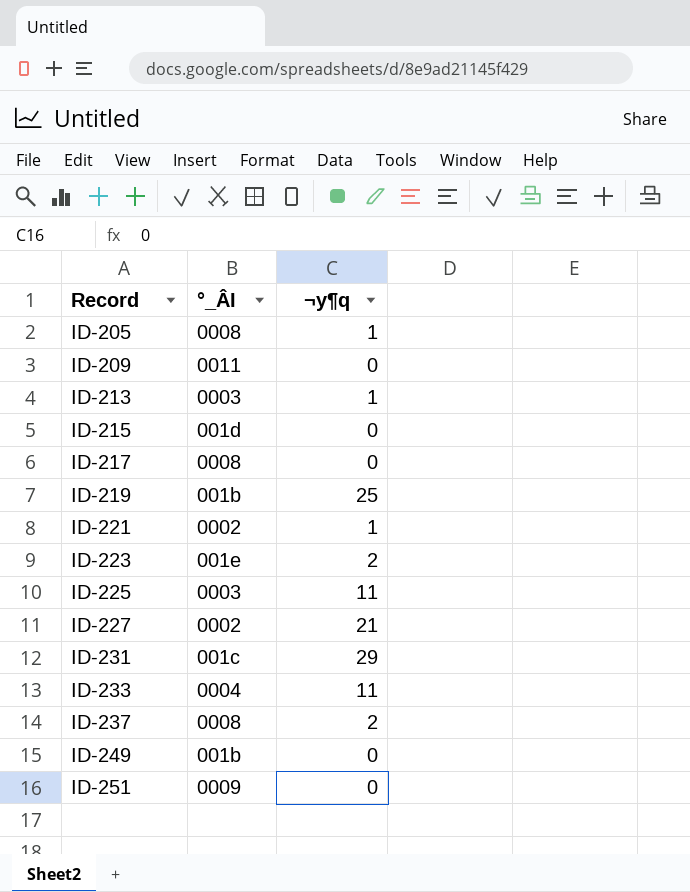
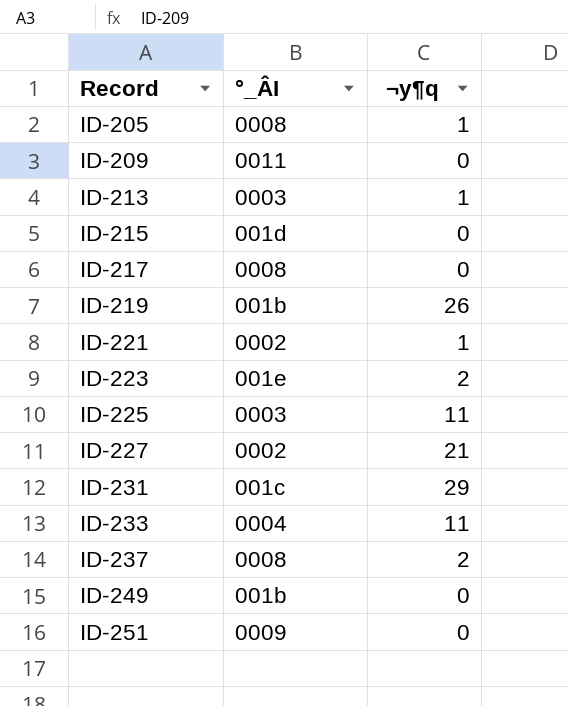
ID-219 | ¬y¶q: 25 -> 26

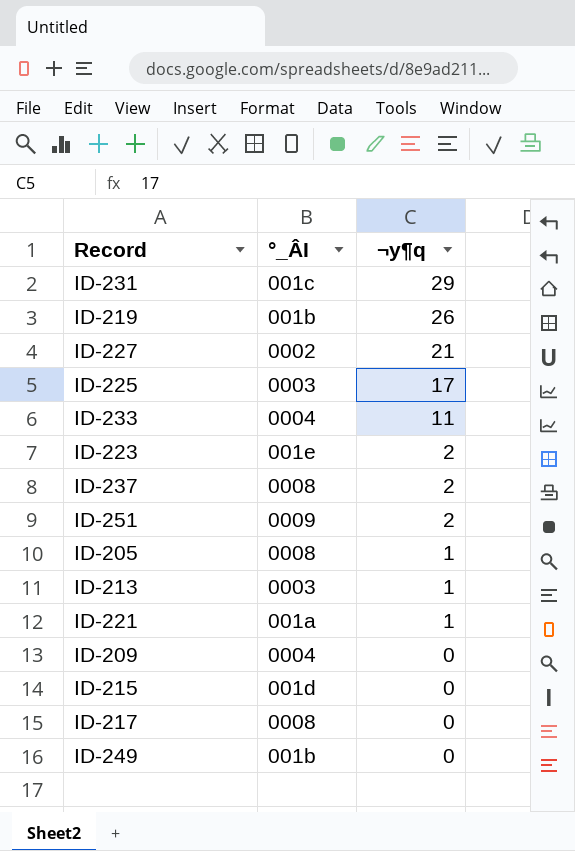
row order: Record ascending -> ¬y¶q descending
ID-225 | ¬y¶q: 11 -> 17
ID-251 | ¬y¶q: 0 -> 2
ID-221 | °_ÂI: 0002 -> 001a
ID-209 | °_ÂI: 0011 -> 0004

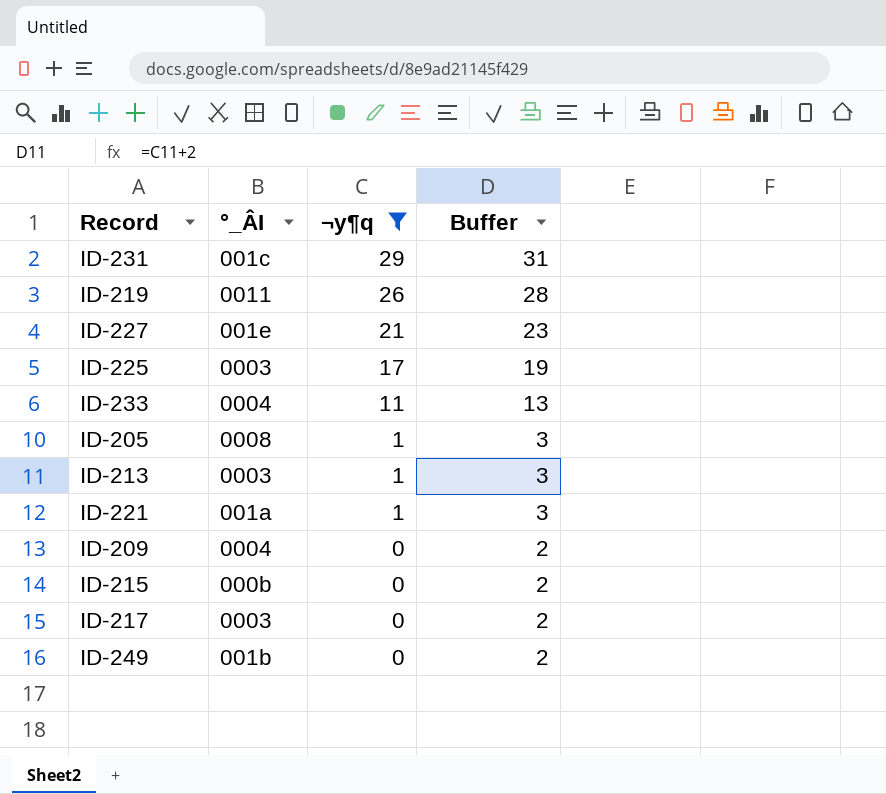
filter: none -> ¬y¶q != 2
column Buffer | formula: none -> [¬y¶q] + 2
ID-219 | °_ÂI: 001b -> 0011
ID-227 | °_ÂI: 0002 -> 001e
ID-215 | °_ÂI: 001d -> 000b
ID-217 | °_ÂI: 0008 -> 0003

